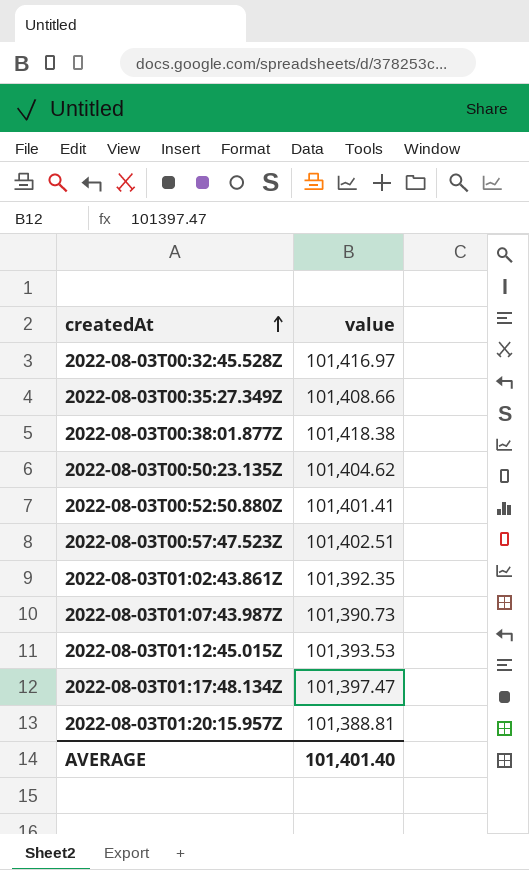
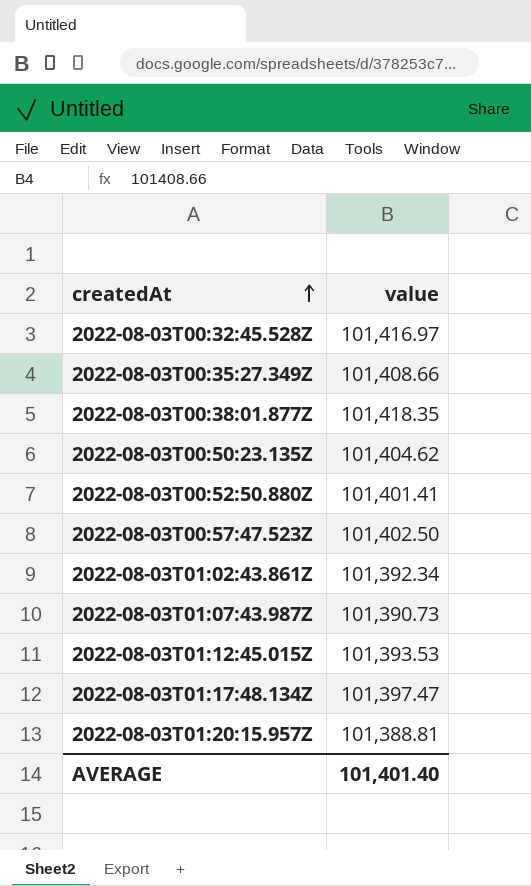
2022-08-03T00:38:01.877Z | value: 101,418.38 -> 101,418.35
2022-08-03T00:57:47.523Z | value: 101,402.51 -> 101,402.50
2022-08-03T01:02:43.861Z | value: 101,392.35 -> 101,392.34

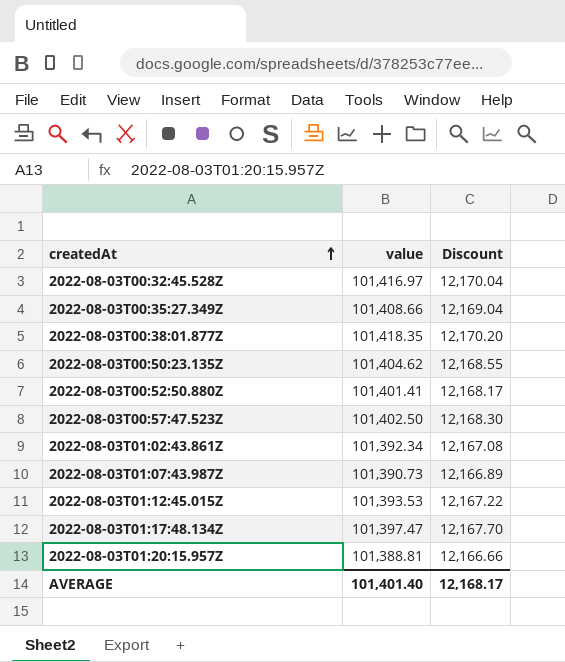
column Discount | formula: none -> [value] * 0.12

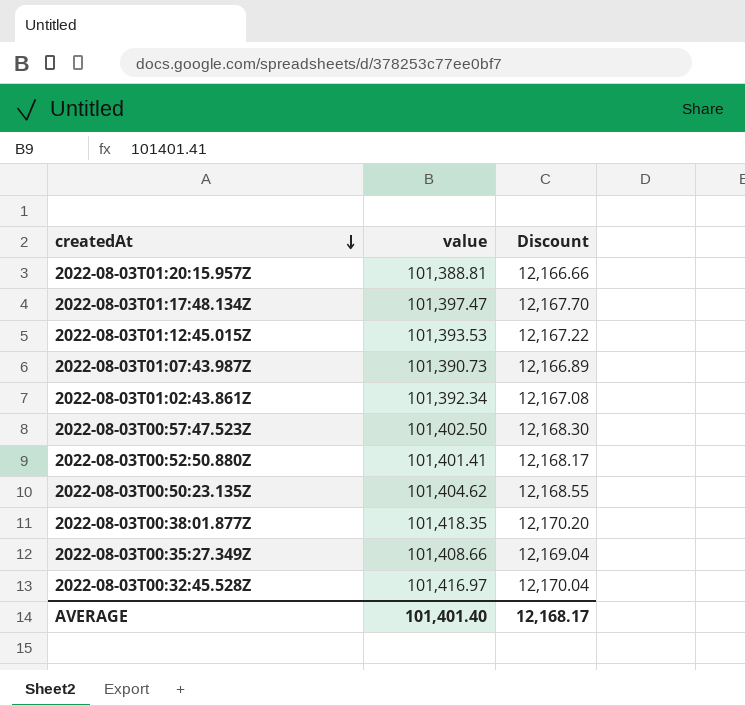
row order: createdAt ascending -> createdAt descending

